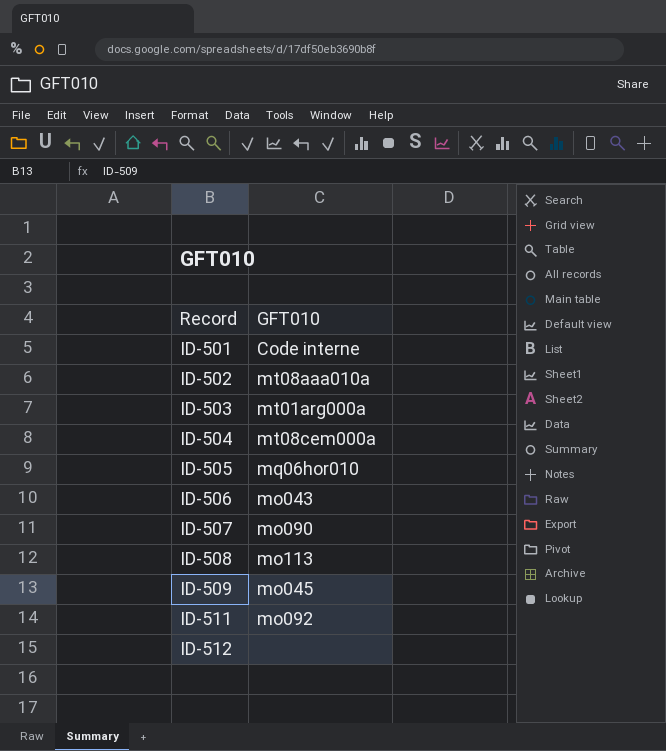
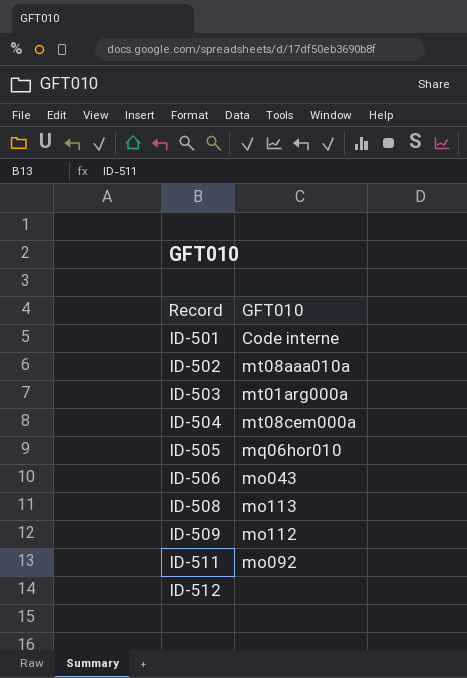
row ID-507: mo090 -> none
ID-509 | GFT010: mo045 -> mo112

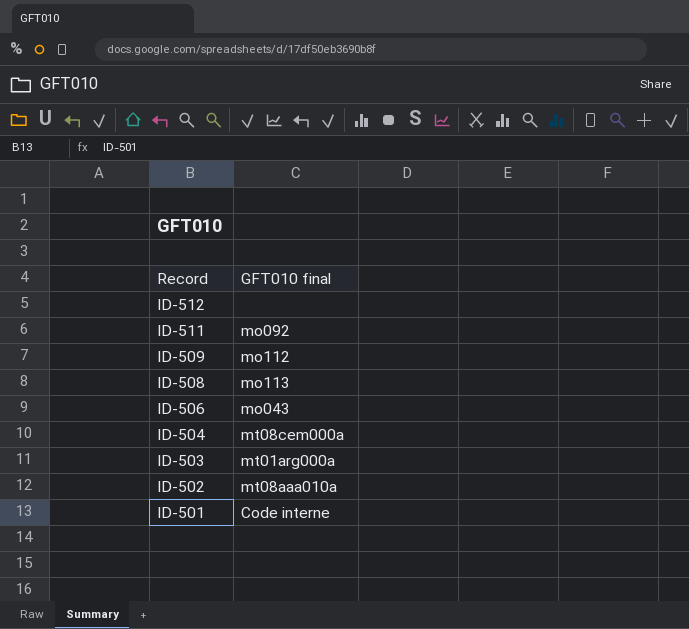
row order: Record ascending -> Record descending
column name: GFT010 -> GFT010 final
row ID-505: mq06hor010 -> none

